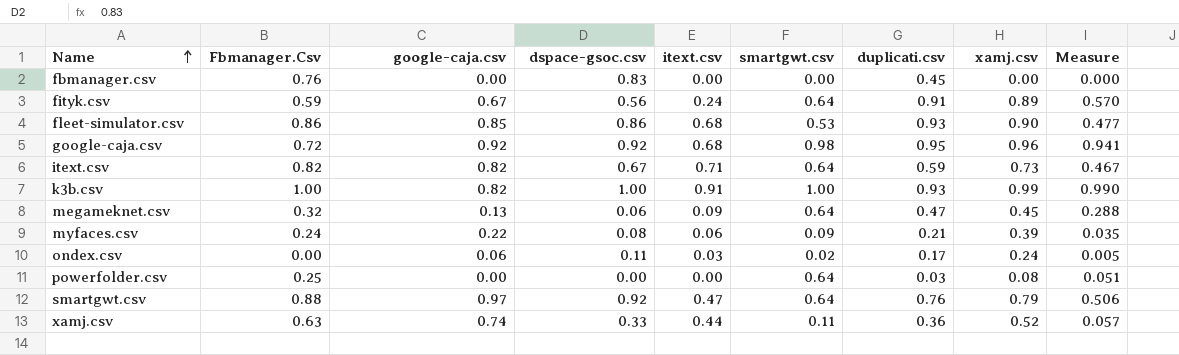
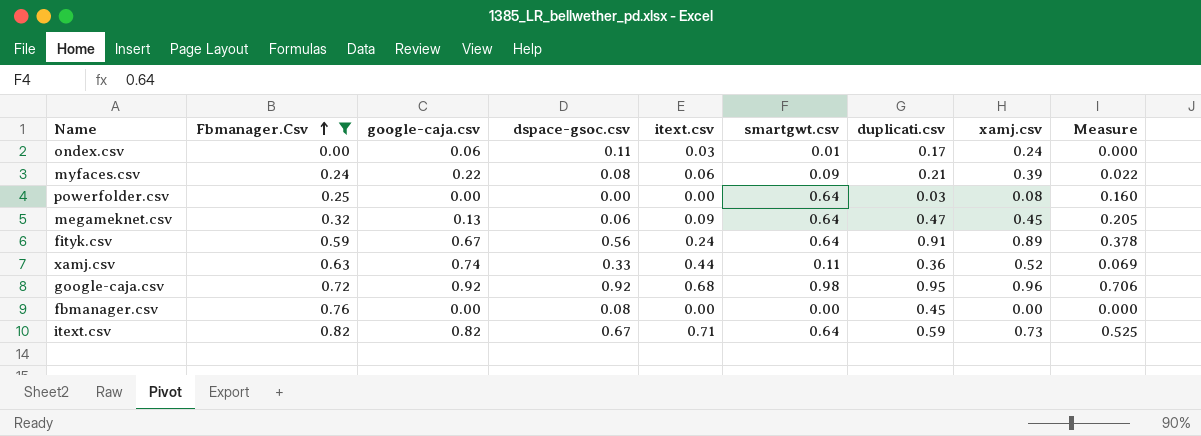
filter: none -> Fbmanager.Csv <= 0.82
row order: Name ascending -> Fbmanager.Csv ascending
column Measure | formula: [smartgwt.csv] * [xamj.csv] -> [Fbmanager.Csv] * [smartgwt.csv]
ondex.csv | smartgwt.csv: 0.02 -> 0.01
fbmanager.csv | dspace-gsoc.csv: 0.83 -> 0.08

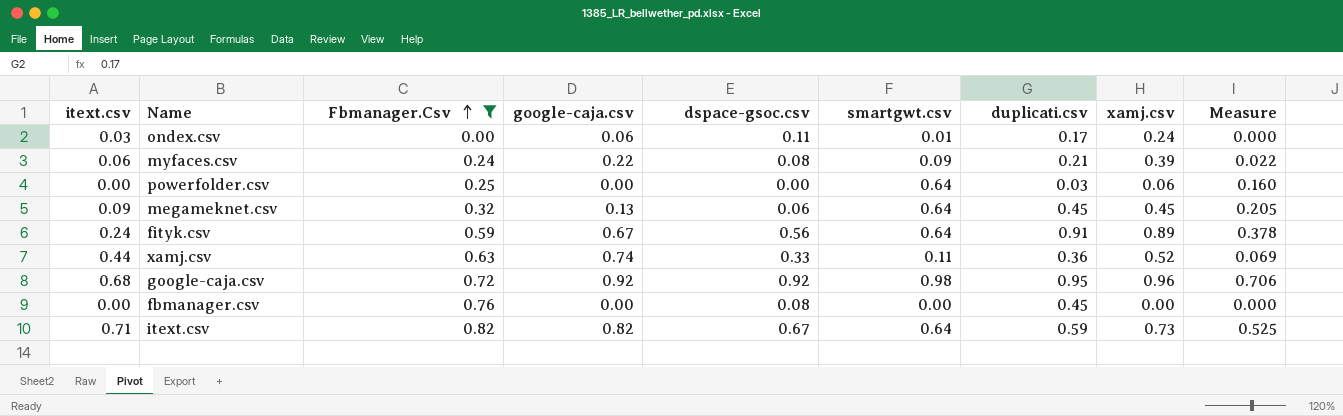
column itext.csv | position: 5 -> 1
powerfolder.csv | xamj.csv: 0.08 -> 0.06
megameknet.csv | duplicati.csv: 0.47 -> 0.45

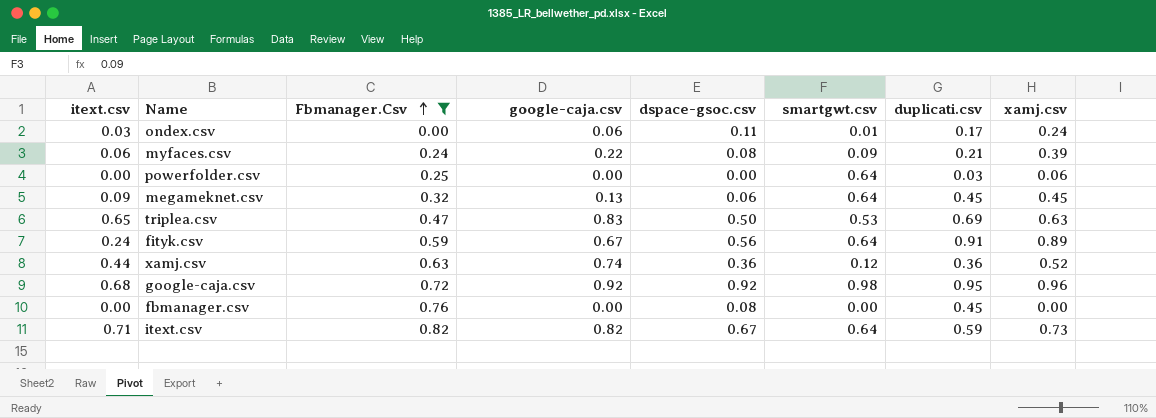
column Measure | formula: [Fbmanager.Csv] * [smartgwt.csv] -> none
row triplea.csv: none -> 0.65 | 0.47 | 0.83 | 0.50 | 0.53 | 0.69 | 0.63
xamj.csv | dspace-gsoc.csv: 0.33 -> 0.36
xamj.csv | smartgwt.csv: 0.11 -> 0.12

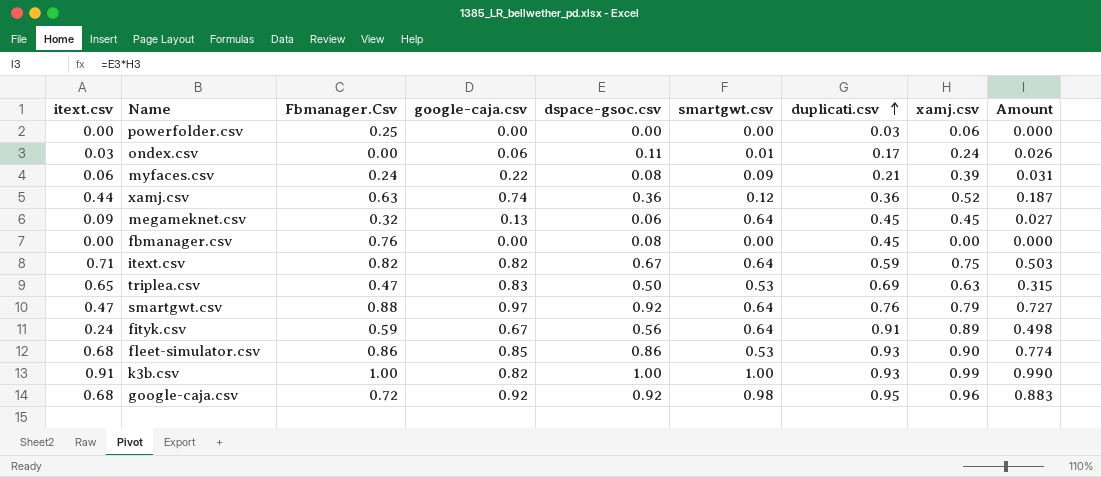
filter: Fbmanager.Csv <= 0.82 -> none
row order: Fbmanager.Csv ascending -> duplicati.csv ascending
column Amount | formula: none -> [dspace-gsoc.csv] * [xamj.csv]
powerfolder.csv | smartgwt.csv: 0.64 -> 0.00
itext.csv | xamj.csv: 0.73 -> 0.75

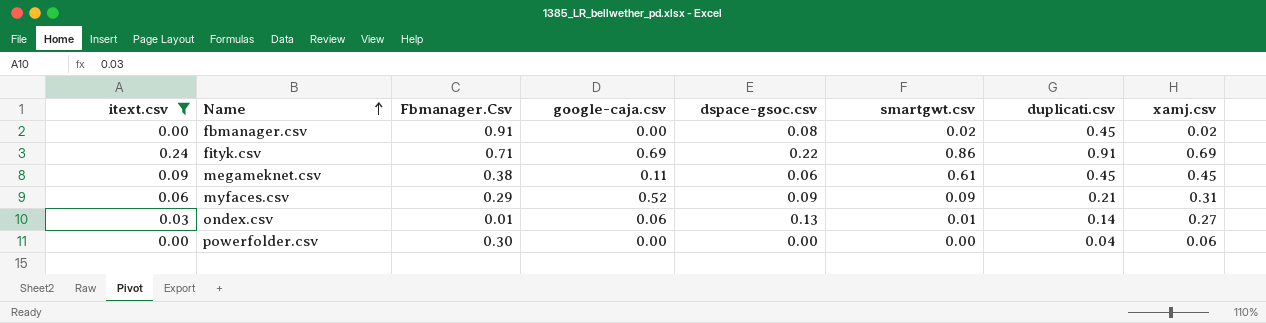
filter: none -> itext.csv <= 0.24
row order: duplicati.csv ascending -> Name ascending
column Amount | formula: [dspace-gsoc.csv] * [xamj.csv] -> none
fbmanager.csv | Fbmanager.Csv: 0.76 -> 0.91
fbmanager.csv | smartgwt.csv: 0.00 -> 0.02
fbmanager.csv | xamj.csv: 0.00 -> 0.02
fityk.csv | Fbmanager.Csv: 0.59 -> 0.71
fityk.csv | google-caja.csv: 0.67 -> 0.69
fityk.csv | dspace-gsoc.csv: 0.56 -> 0.22
fityk.csv | smartgwt.csv: 0.64 -> 0.86
fityk.csv | xamj.csv: 0.89 -> 0.69
megameknet.csv | Fbmanager.Csv: 0.32 -> 0.38
megameknet.csv | google-caja.csv: 0.13 -> 0.11
megameknet.csv | smartgwt.csv: 0.64 -> 0.61
myfaces.csv | Fbmanager.Csv: 0.24 -> 0.29
myfaces.csv | google-caja.csv: 0.22 -> 0.52
myfaces.csv | dspace-gsoc.csv: 0.08 -> 0.09
myfaces.csv | xamj.csv: 0.39 -> 0.31
ondex.csv | Fbmanager.Csv: 0.00 -> 0.01
ondex.csv | dspace-gsoc.csv: 0.11 -> 0.13
ondex.csv | duplicati.csv: 0.17 -> 0.14
ondex.csv | xamj.csv: 0.24 -> 0.27
powerfolder.csv | Fbmanager.Csv: 0.25 -> 0.30
powerfolder.csv | duplicati.csv: 0.03 -> 0.04

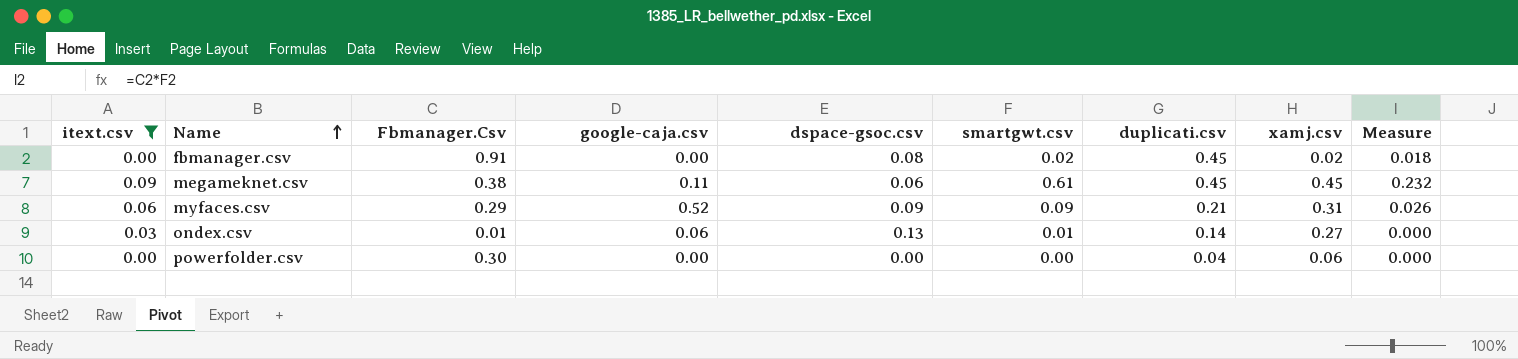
column Measure | formula: none -> [Fbmanager.Csv] * [smartgwt.csv]
row fityk.csv: 0.24 | 0.71 | 0.69 | 0.22 | 0.86 | 0.91 | 0.69 -> none

